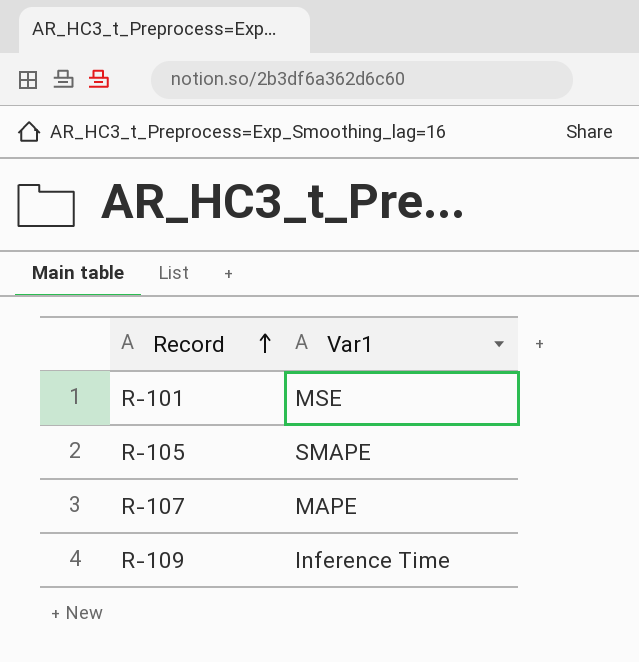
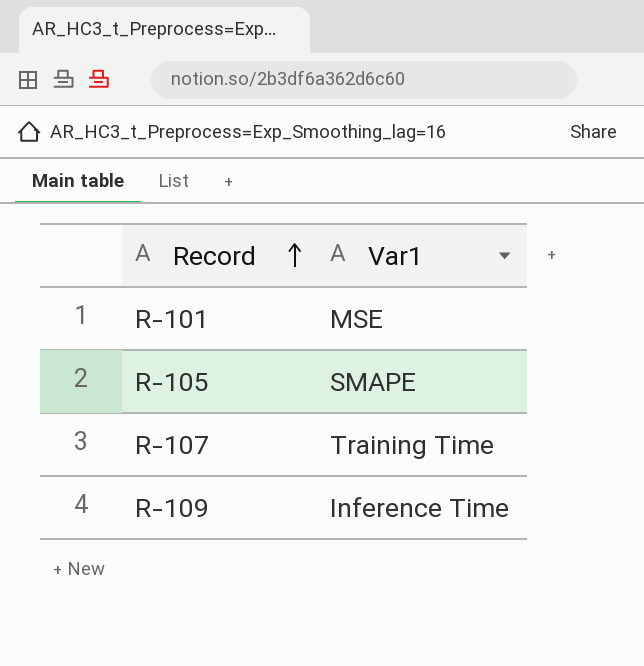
R-107 | Var1: MAPE -> Training Time

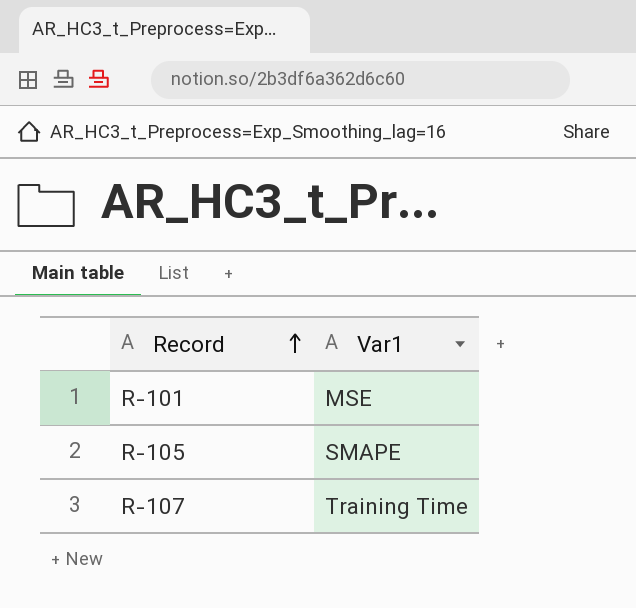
row R-109: Inference Time -> none

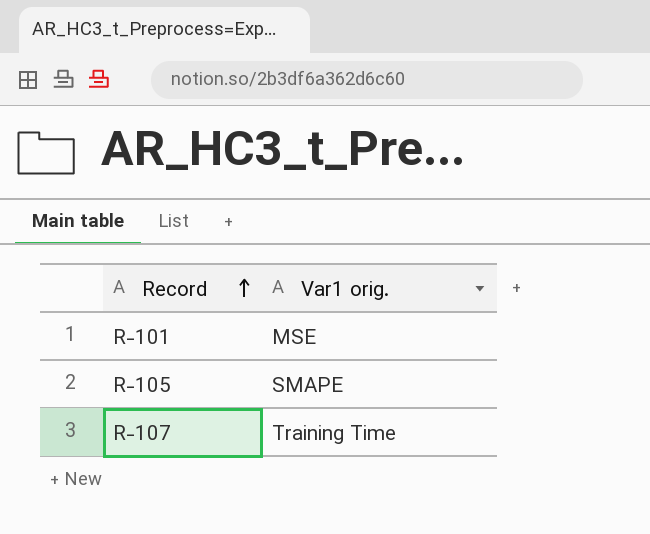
column name: Var1 -> Var1 orig.

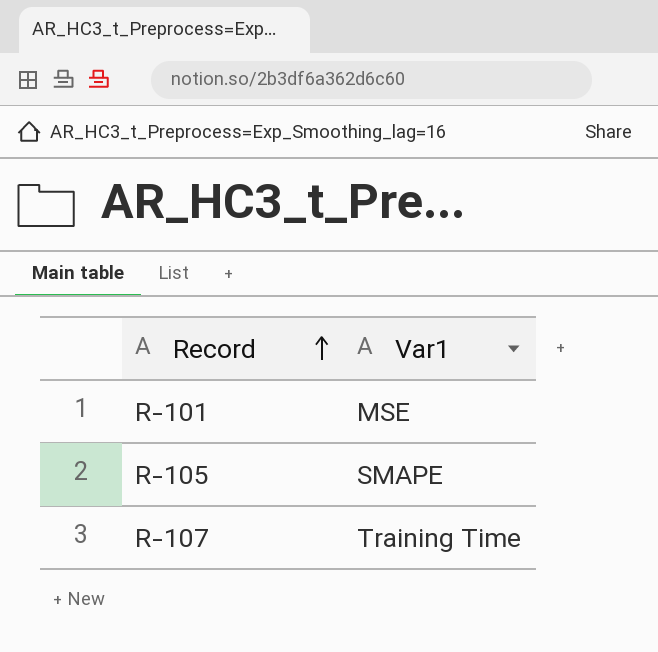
column name: Var1 orig. -> Var1

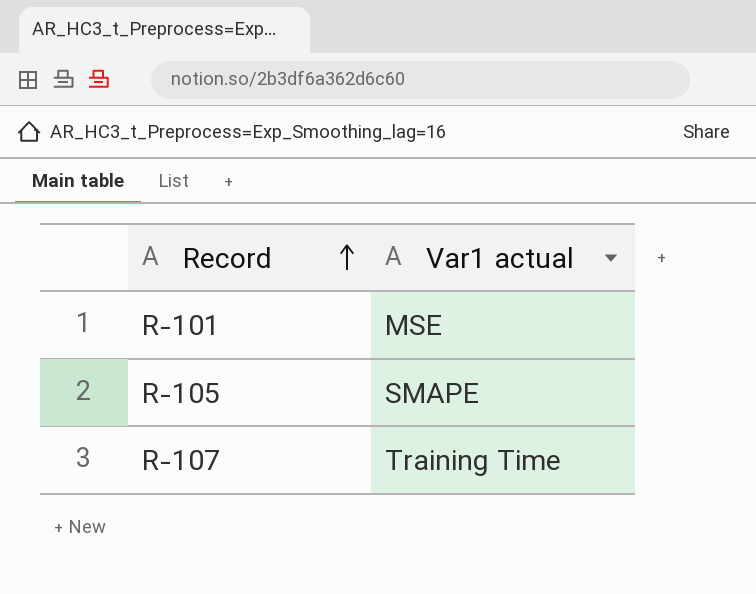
column name: Var1 -> Var1 actual

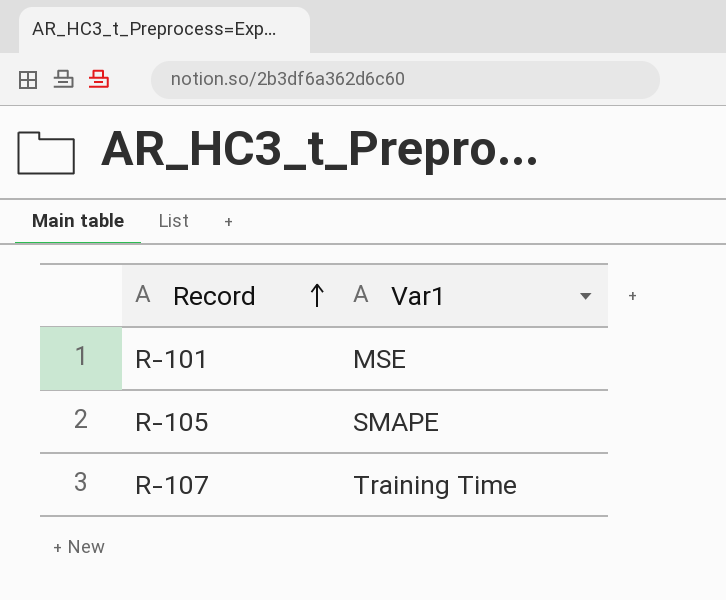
column name: Var1 actual -> Var1

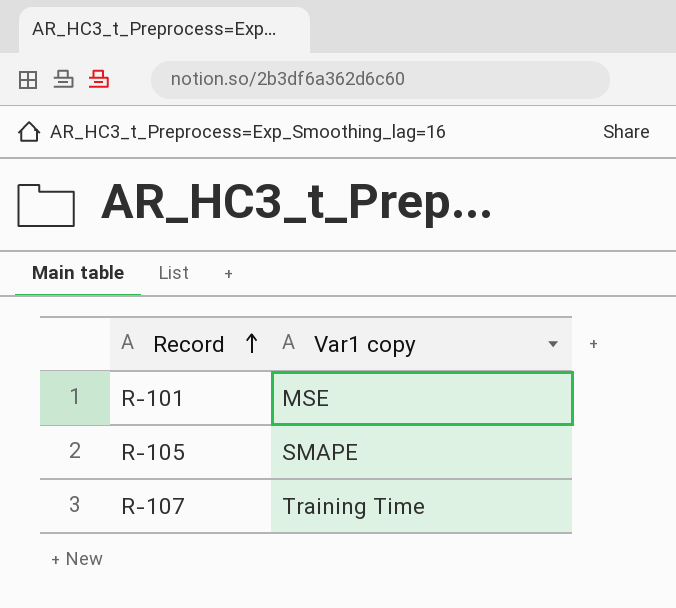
column name: Var1 -> Var1 copy

